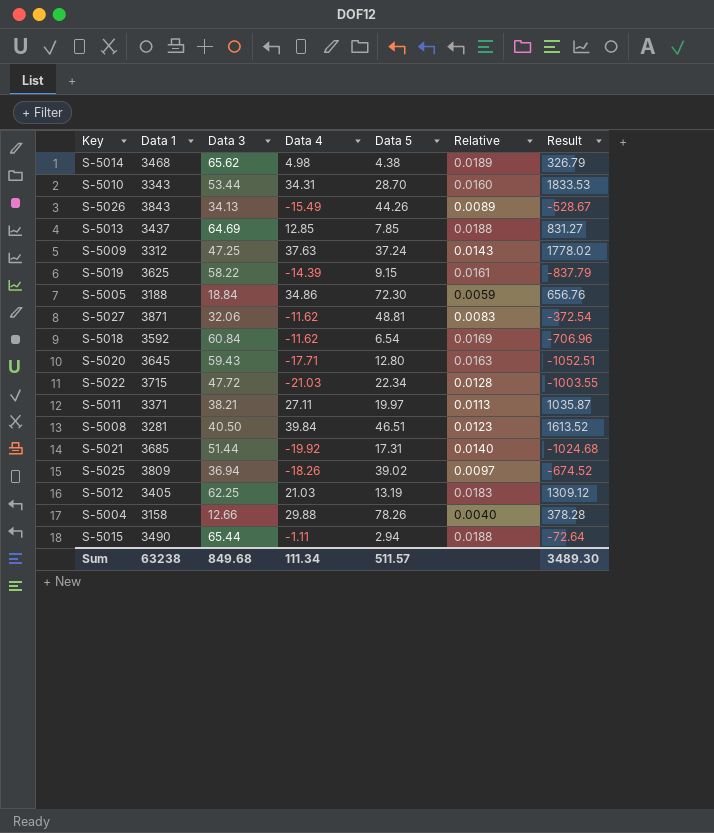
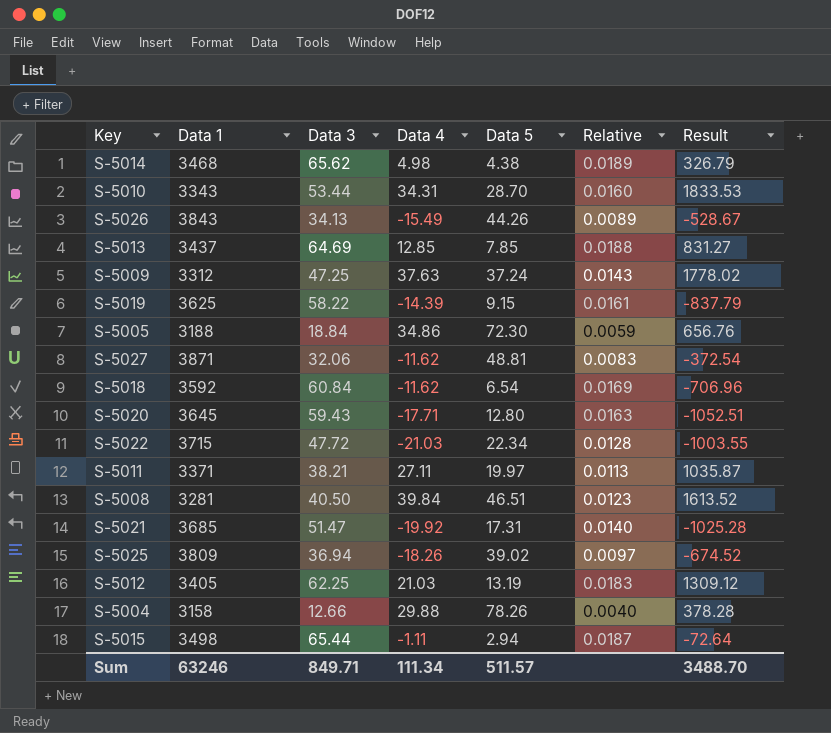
S-5021 | Data 3: 51.44 -> 51.47
S-5021 | Result: -1024.68 -> -1025.28
S-5015 | Data 1: 3490 -> 3498
S-5015 | Relative: 0.0188 -> 0.0187
Sum | Data 1: 63238 -> 63246
Sum | Data 3: 849.68 -> 849.71
Sum | Result: 3489.30 -> 3488.70

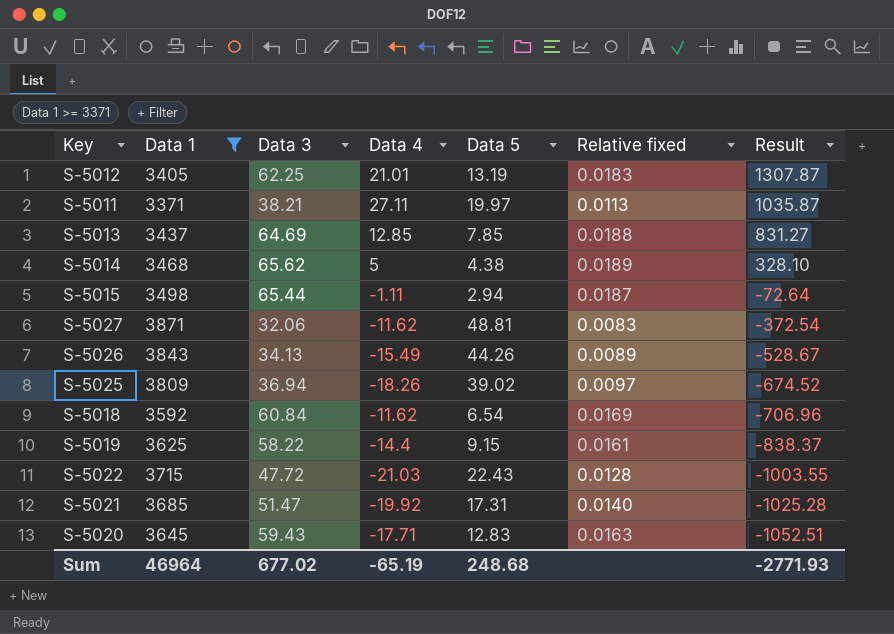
filter: none -> Data 1 >= 3371
row order: none -> Result descending
column name: Relative -> Relative fixed
S-5012 | Data 4: 21.03 -> 21.01
S-5012 | Result: 1309.12 -> 1307.87
S-5014 | Data 4: 4.98 -> 5
S-5014 | Result: 326.79 -> 328.10
S-5019 | Data 4: -14.39 -> -14.4
S-5019 | Result: -837.79 -> -838.37
S-5022 | Data 5: 22.34 -> 22.43
S-5020 | Data 5: 12.80 -> 12.83
Sum | Data 1: 63246 -> 46964
Sum | Data 3: 849.71 -> 677.02
Sum | Data 4: 111.34 -> -65.19
Sum | Data 5: 511.57 -> 248.68
Sum | Result: 3488.70 -> -2771.93

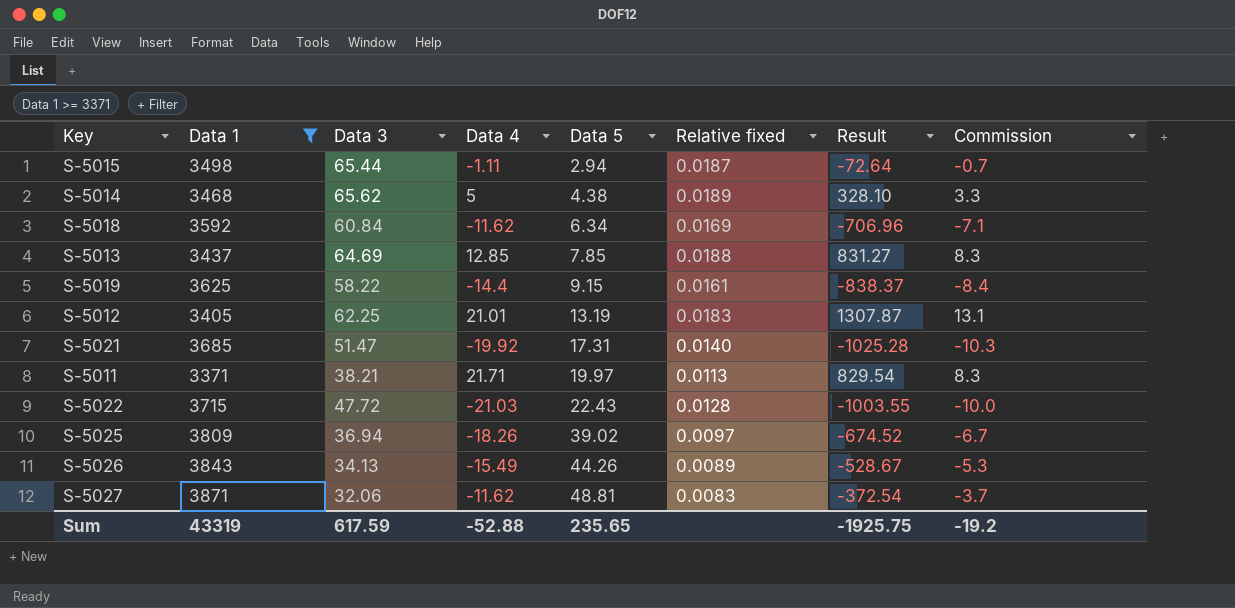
row order: Result descending -> Data 5 ascending
column Commission | formula: none -> [Result] * 0.01
row S-5020: 3645 | 59.43 | -17.71 | 12.83 | 0.0163 | -1052.51 -> none
S-5018 | Data 5: 6.54 -> 6.34
S-5011 | Data 4: 27.11 -> 21.71
S-5011 | Result: 1035.87 -> 829.54
Sum | Data 1: 46964 -> 43319
Sum | Data 3: 677.02 -> 617.59
Sum | Data 4: -65.19 -> -52.88
Sum | Data 5: 248.68 -> 235.65
Sum | Result: -2771.93 -> -1925.75

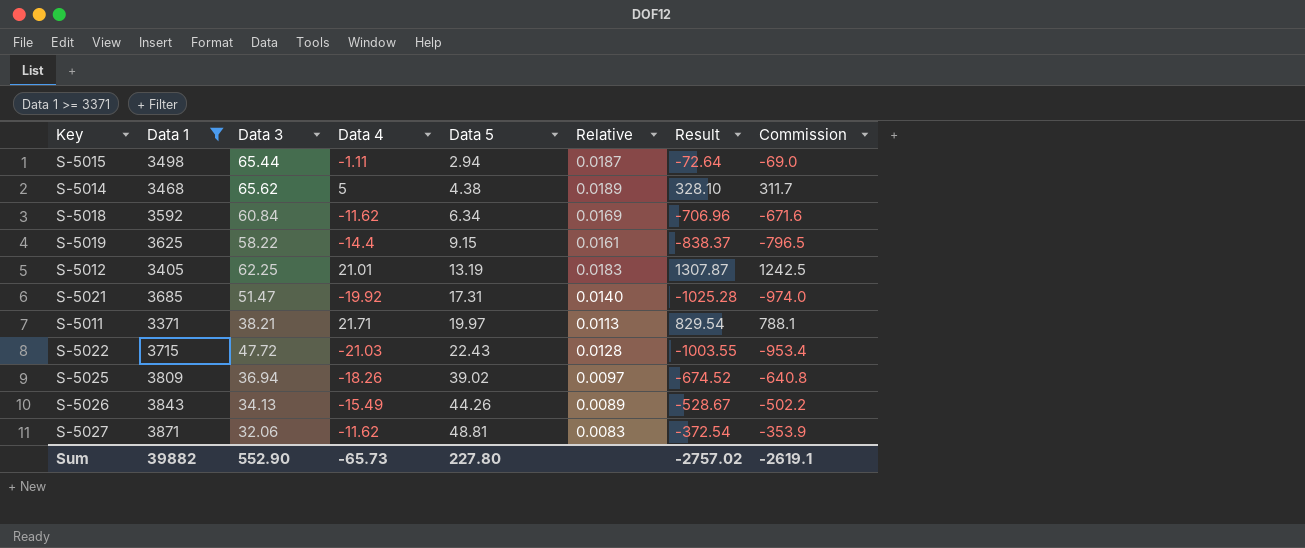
column name: Relative fixed -> Relative
column Commission | formula: [Result] * 0.01 -> [Result] * 0.95
row S-5013: 3437 | 64.69 | 12.85 | 7.85 | 0.0188 | 831.27 | 8.3 -> none
Sum | Data 1: 43319 -> 39882
Sum | Data 3: 617.59 -> 552.90
Sum | Data 4: -52.88 -> -65.73
Sum | Data 5: 235.65 -> 227.80
Sum | Result: -1925.75 -> -2757.02
Sum | Commission: -19.2 -> -2619.1

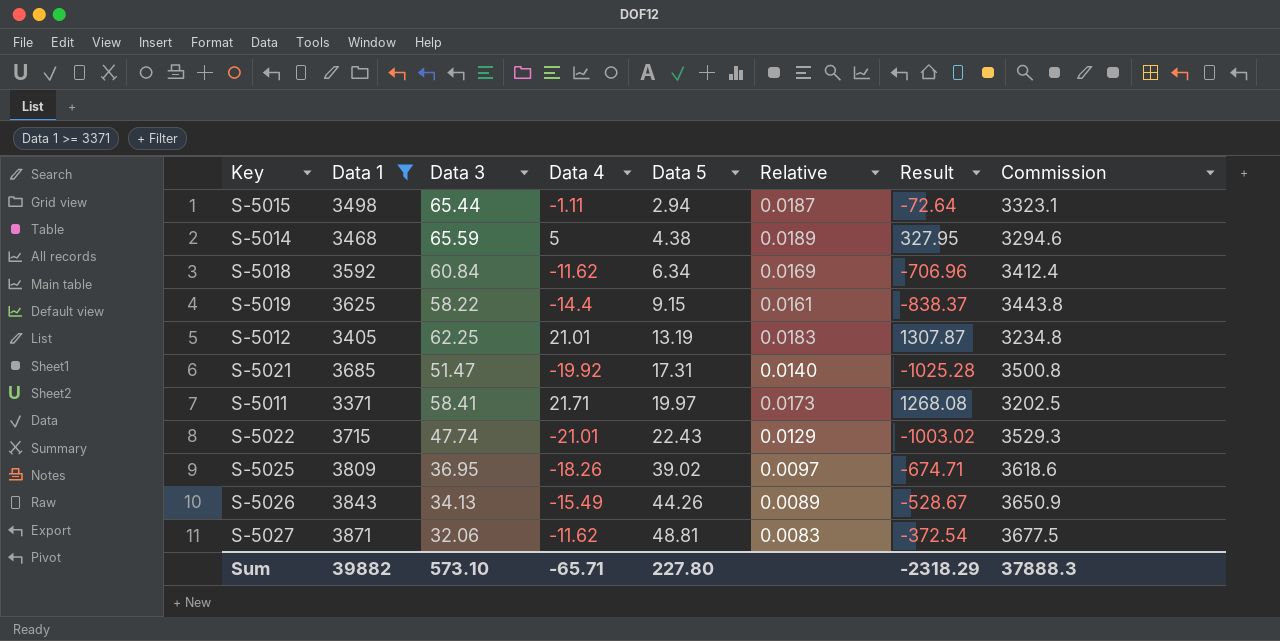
column Commission | formula: [Result] * 0.95 -> [Data 1] * 0.95
S-5014 | Data 3: 65.62 -> 65.59
S-5014 | Result: 328.10 -> 327.95
S-5011 | Data 3: 38.21 -> 58.41
S-5011 | Relative: 0.0113 -> 0.0173
S-5011 | Result: 829.54 -> 1268.08
S-5022 | Data 3: 47.72 -> 47.74
S-5022 | Data 4: -21.03 -> -21.01
S-5022 | Relative: 0.0128 -> 0.0129
S-5022 | Result: -1003.55 -> -1003.02
S-5025 | Data 3: 36.94 -> 36.95
S-5025 | Result: -674.52 -> -674.71
Sum | Data 3: 552.90 -> 573.10
Sum | Data 4: -65.73 -> -65.71
Sum | Result: -2757.02 -> -2318.29
Sum | Commission: -2619.1 -> 37888.3

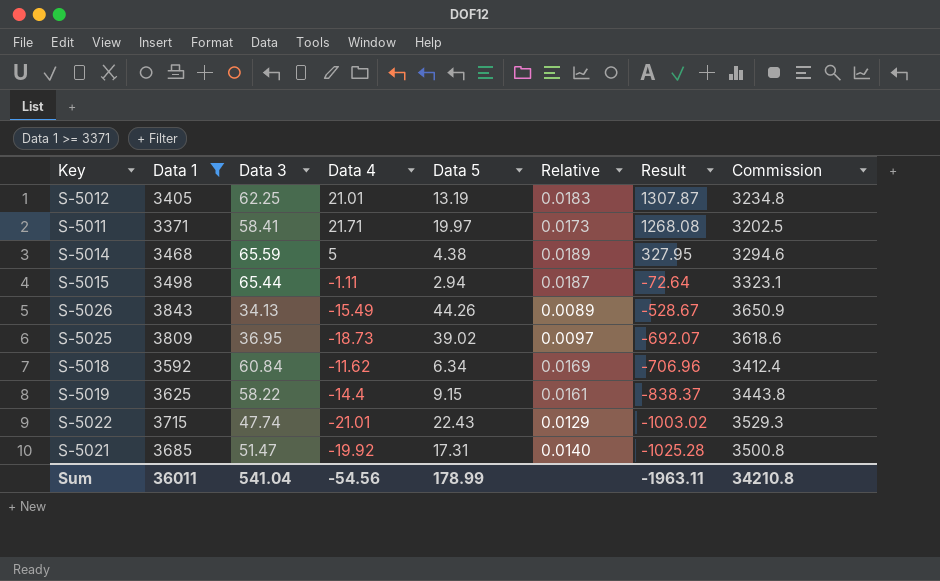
row order: Data 5 ascending -> Result descending
row S-5027: 3871 | 32.06 | -11.62 | 48.81 | 0.0083 | -372.54 | 3677.5 -> none
S-5025 | Data 4: -18.26 -> -18.73
S-5025 | Result: -674.71 -> -692.07
Sum | Data 1: 39882 -> 36011
Sum | Data 3: 573.10 -> 541.04
Sum | Data 4: -65.71 -> -54.56
Sum | Data 5: 227.80 -> 178.99
Sum | Result: -2318.29 -> -1963.11
Sum | Commission: 37888.3 -> 34210.8

